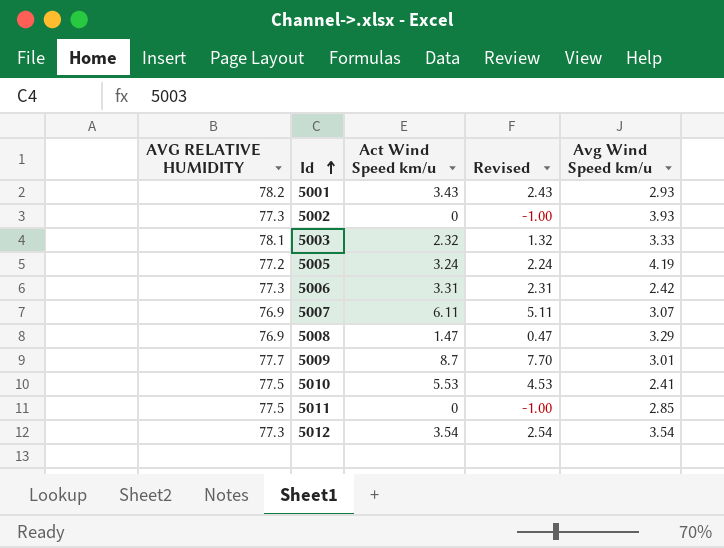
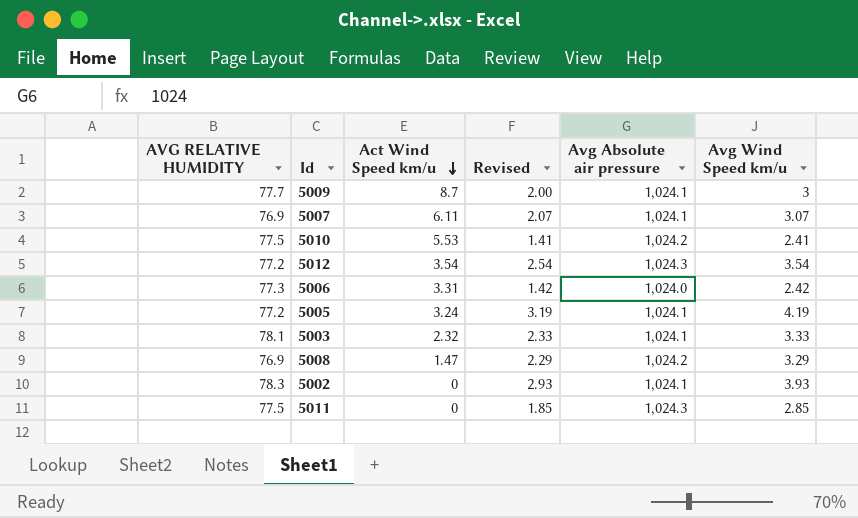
row order: Id ascending -> Act Wind Speed km/u descending
column Revised | formula: [Act Wind Speed km/u] - 1 -> [Avg Wind Speed km/u] - 1
column Avg Absolute air pressure | position: none -> 5
row 5001: 78.2 | 3.43 | 2.43 | 2.93 -> none
5009 | Avg Wind Speed km/u: 3.01 -> 3
5012 | AVG RELATIVE HUMIDITY: 77.3 -> 77.2
5002 | AVG RELATIVE HUMIDITY: 77.3 -> 78.3

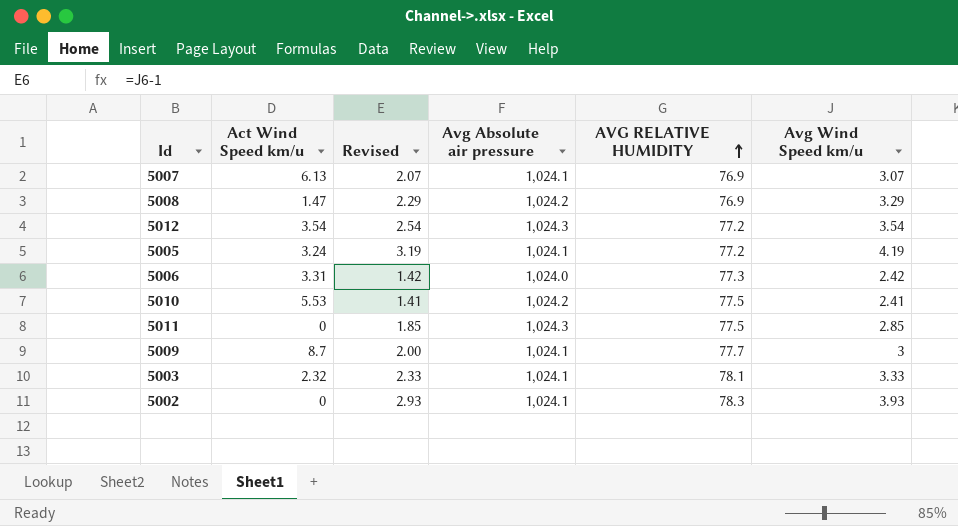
row order: Act Wind Speed km/u descending -> AVG RELATIVE HUMIDITY ascending
column AVG RELATIVE HUMIDITY | position: 1 -> 5
5007 | Act Wind Speed km/u: 6.11 -> 6.13

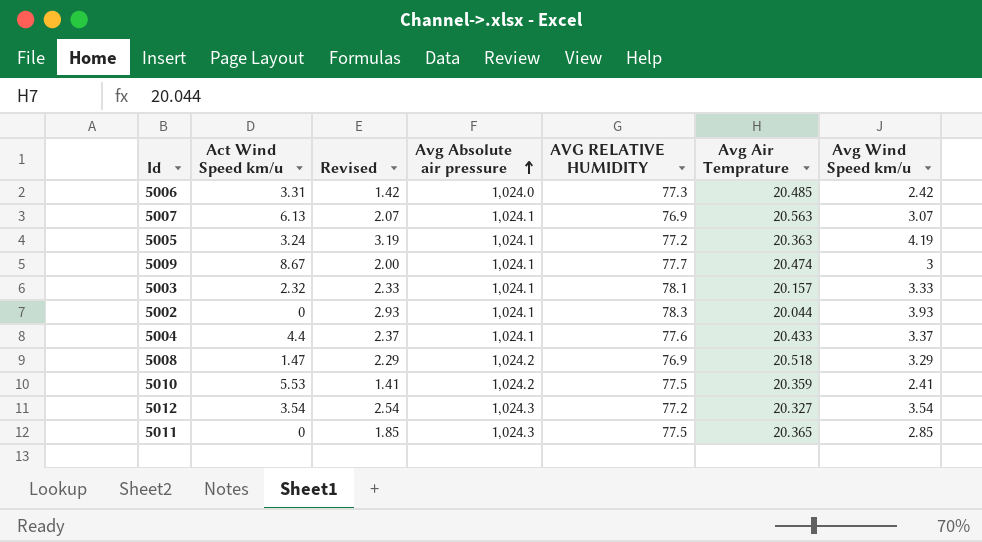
row order: AVG RELATIVE HUMIDITY ascending -> Avg Absolute air pressure ascending
column Avg Air Temprature | position: none -> 6
5009 | Act Wind Speed km/u: 8.7 -> 8.67
row 5004: none -> 4.4 | 2.37 | 1,024.1 | 77.6 | 20.433 | 3.37

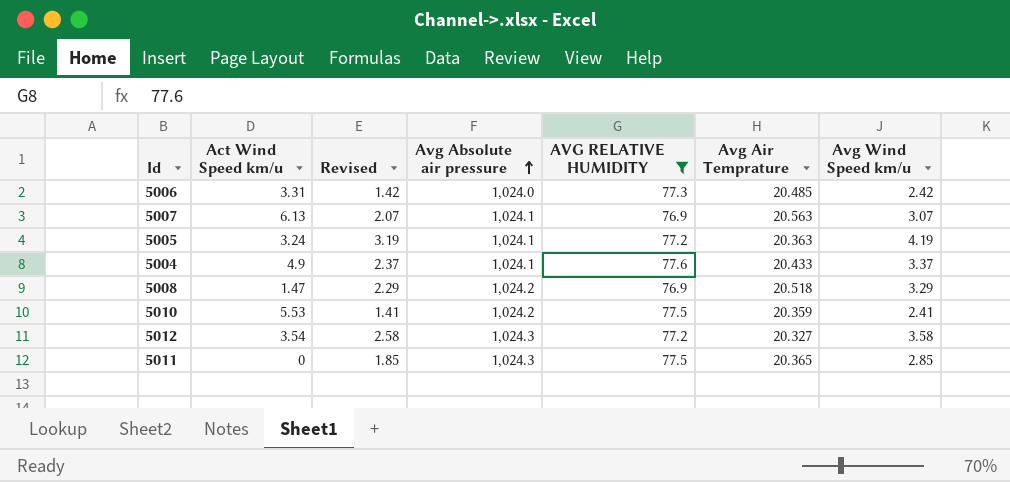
filter: none -> AVG RELATIVE HUMIDITY <= 77.6
5004 | Act Wind Speed km/u: 4.4 -> 4.9
5012 | Revised: 2.54 -> 2.58
5012 | Avg Wind Speed km/u: 3.54 -> 3.58

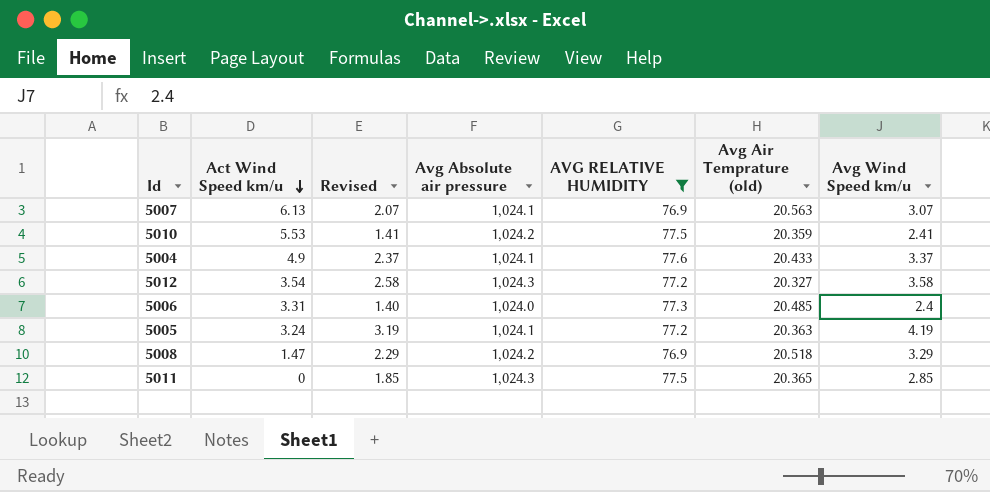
row order: Avg Absolute air pressure ascending -> Act Wind Speed km/u descending
column name: Avg Air Temprature -> Avg Air Temprature (old)
5006 | Revised: 1.42 -> 1.40
5006 | Avg Wind Speed km/u: 2.42 -> 2.4

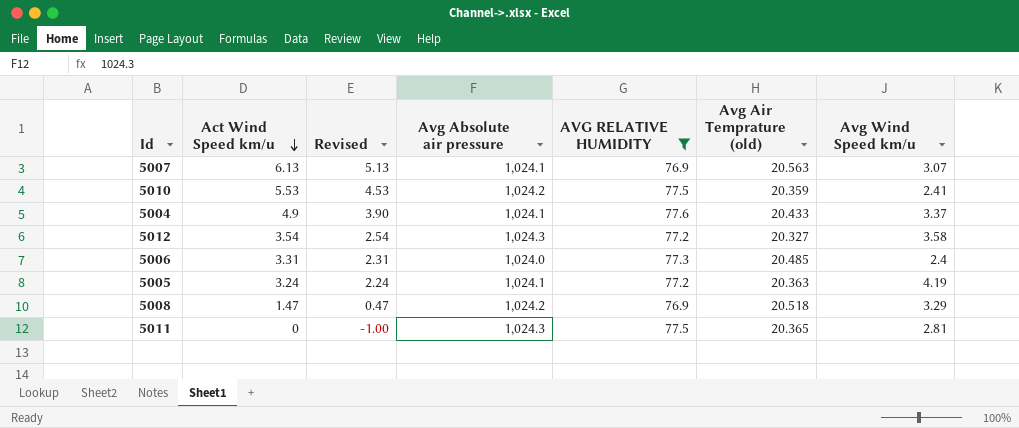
column Revised | formula: [Avg Wind Speed km/u] - 1 -> [Act Wind Speed km/u] - 1
5011 | Avg Wind Speed km/u: 2.85 -> 2.81

